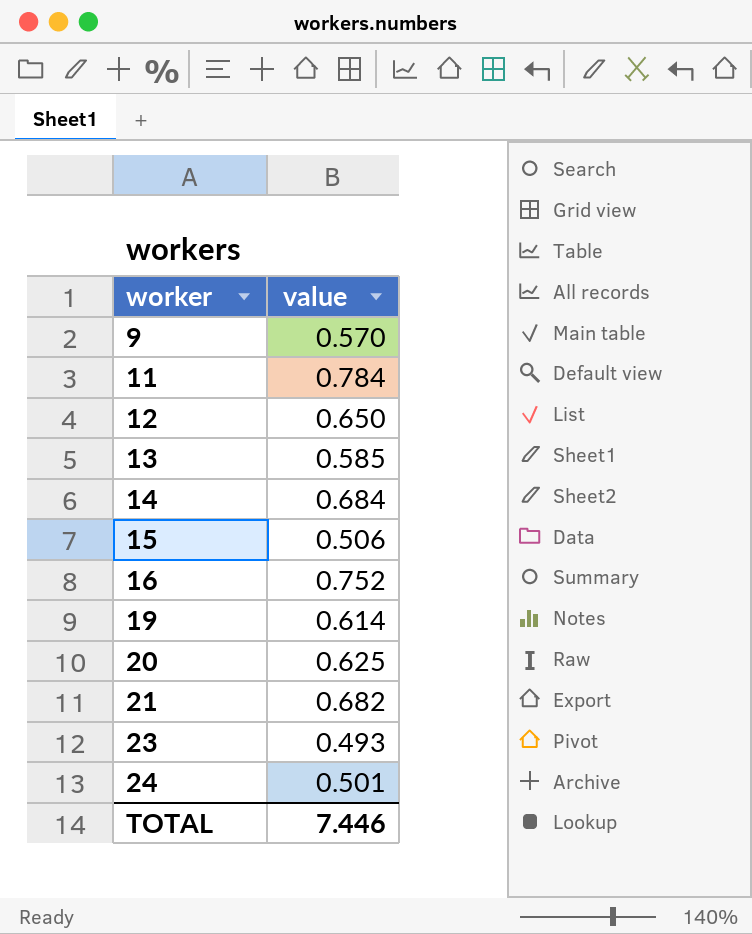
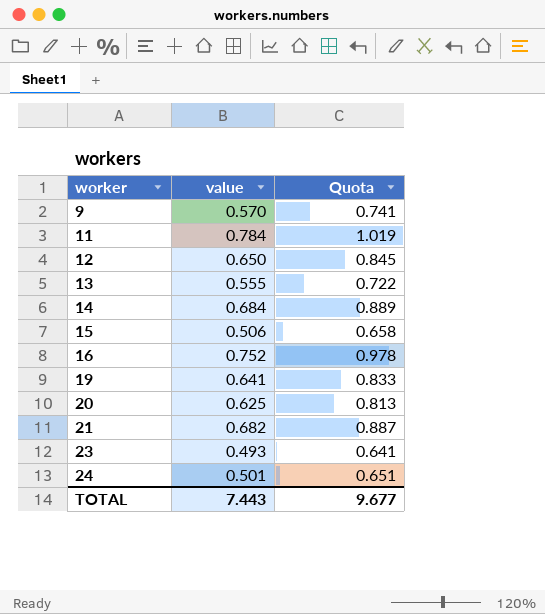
column Quota | formula: none -> [value] * 1.3
13 | value: 0.585 -> 0.555
19 | value: 0.614 -> 0.641
TOTAL | value: 7.446 -> 7.443

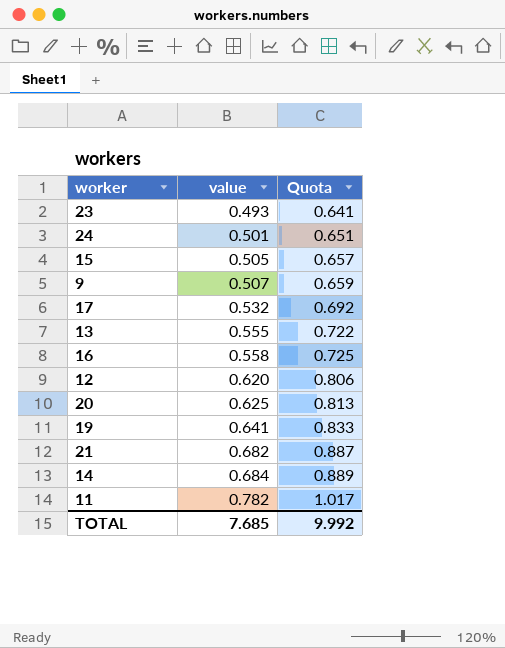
row order: worker ascending -> value ascending
15 | value: 0.506 -> 0.505
15 | Quota: 0.658 -> 0.657
9 | value: 0.570 -> 0.507
9 | Quota: 0.741 -> 0.659
row 17: none -> 0.532 | 0.692
16 | value: 0.752 -> 0.558
16 | Quota: 0.978 -> 0.725
12 | value: 0.650 -> 0.620
12 | Quota: 0.845 -> 0.806
11 | value: 0.784 -> 0.782
11 | Quota: 1.019 -> 1.017
TOTAL | value: 7.443 -> 7.685
TOTAL | Quota: 9.677 -> 9.992

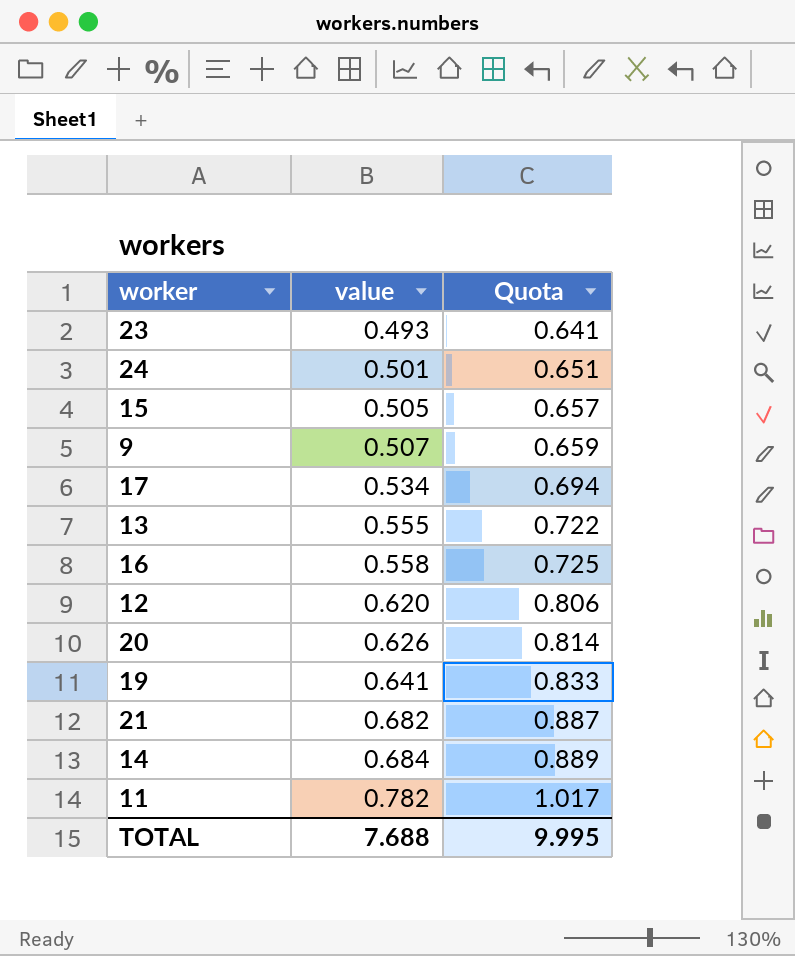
17 | value: 0.532 -> 0.534
17 | Quota: 0.692 -> 0.694
20 | value: 0.625 -> 0.626
20 | Quota: 0.813 -> 0.814
TOTAL | value: 7.685 -> 7.688
TOTAL | Quota: 9.992 -> 9.995

